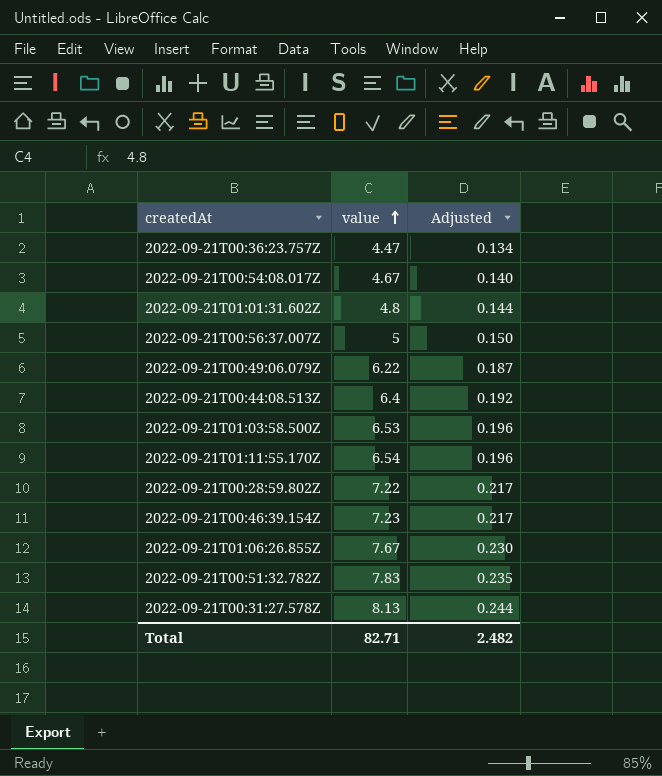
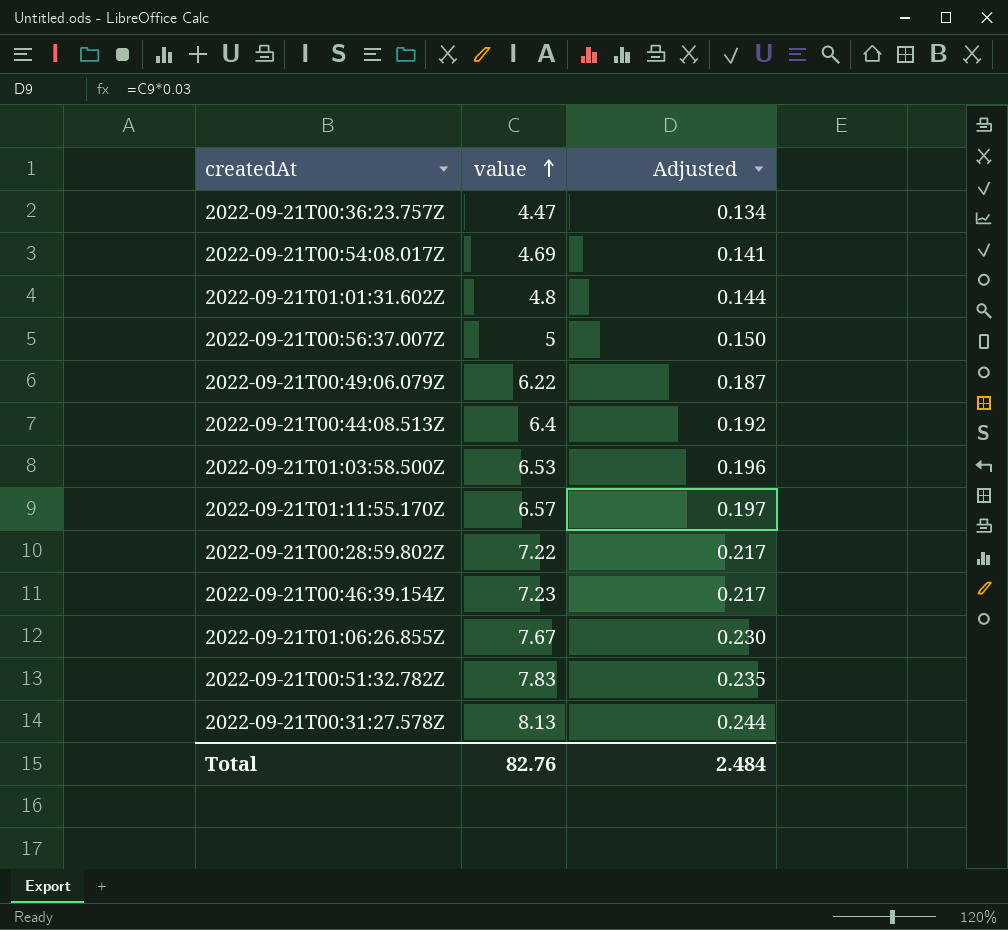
2022-09-21T00:54:08.017Z | value: 4.67 -> 4.69
2022-09-21T00:54:08.017Z | Adjusted: 0.140 -> 0.141
2022-09-21T01:11:55.170Z | value: 6.54 -> 6.57
2022-09-21T01:11:55.170Z | Adjusted: 0.196 -> 0.197
Total | value: 82.71 -> 82.76
Total | Adjusted: 2.482 -> 2.484

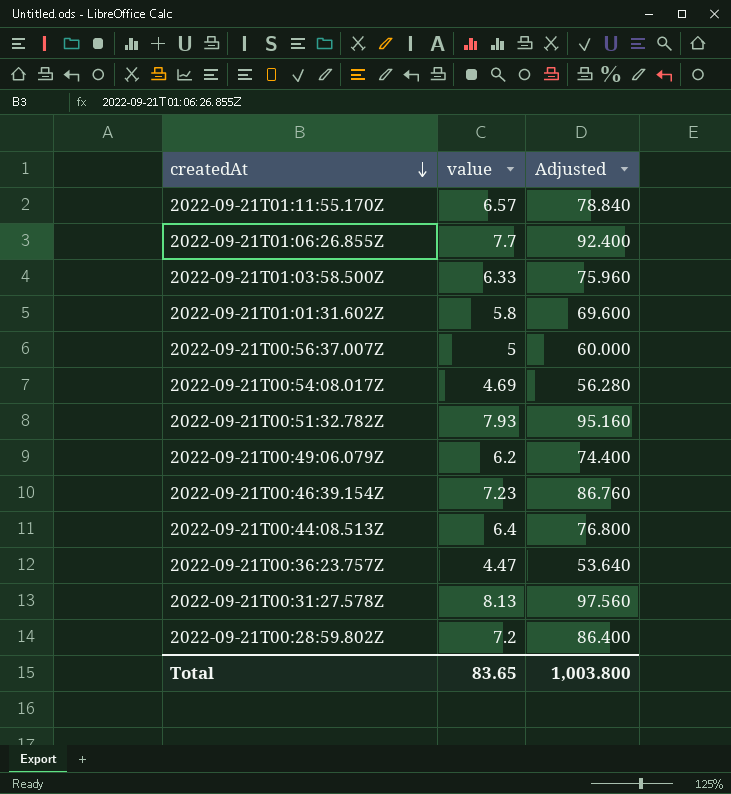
row order: value ascending -> createdAt descending
column Adjusted | formula: [value] * 0.03 -> [value] * 12
2022-09-21T01:06:26.855Z | value: 7.67 -> 7.7
2022-09-21T01:03:58.500Z | value: 6.53 -> 6.33
2022-09-21T01:01:31.602Z | value: 4.8 -> 5.8
2022-09-21T00:51:32.782Z | value: 7.83 -> 7.93
2022-09-21T00:49:06.079Z | value: 6.22 -> 6.2
2022-09-21T00:28:59.802Z | value: 7.22 -> 7.2
Total | value: 82.76 -> 83.65
Total | Adjusted: 2.484 -> 1,003.800

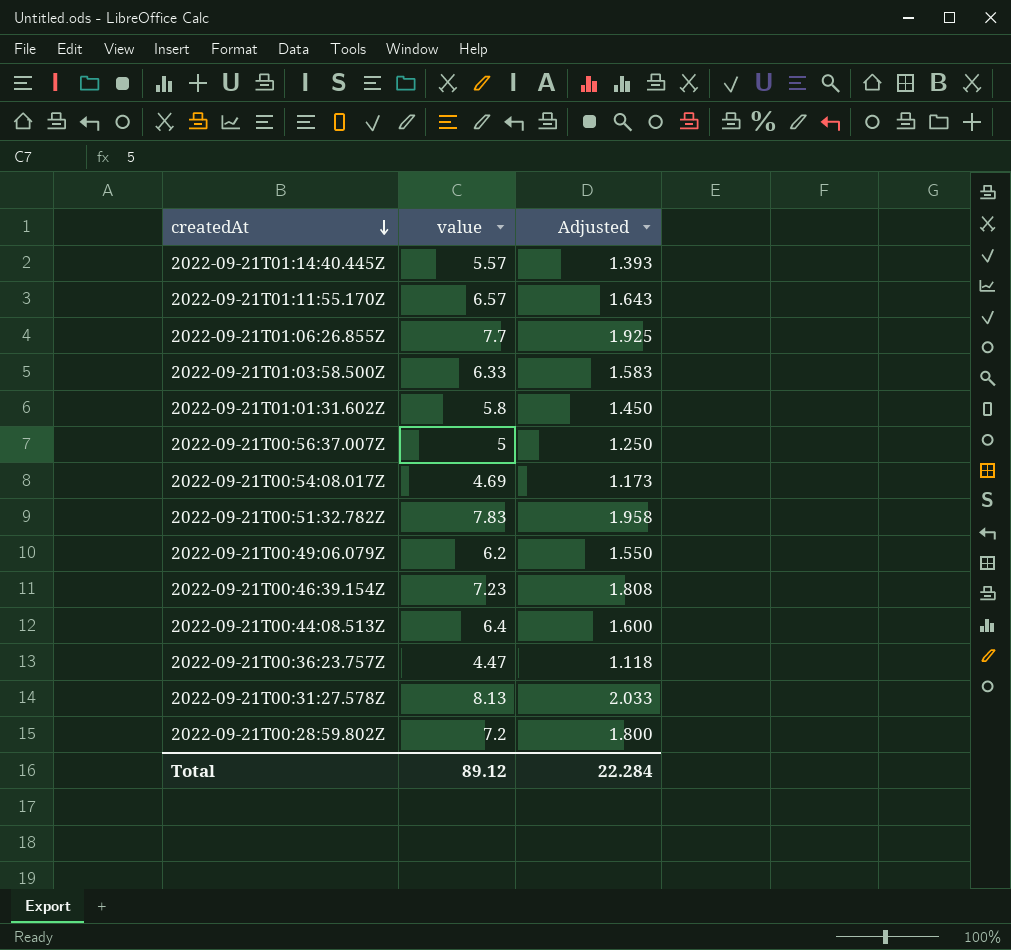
column Adjusted | formula: [value] * 12 -> [value] * 0.25
row 2022-09-21T01:14:40.445Z: none -> 5.57 | 1.393
2022-09-21T00:51:32.782Z | value: 7.93 -> 7.83
Total | value: 83.65 -> 89.12
Total | Adjusted: 1,003.800 -> 22.284

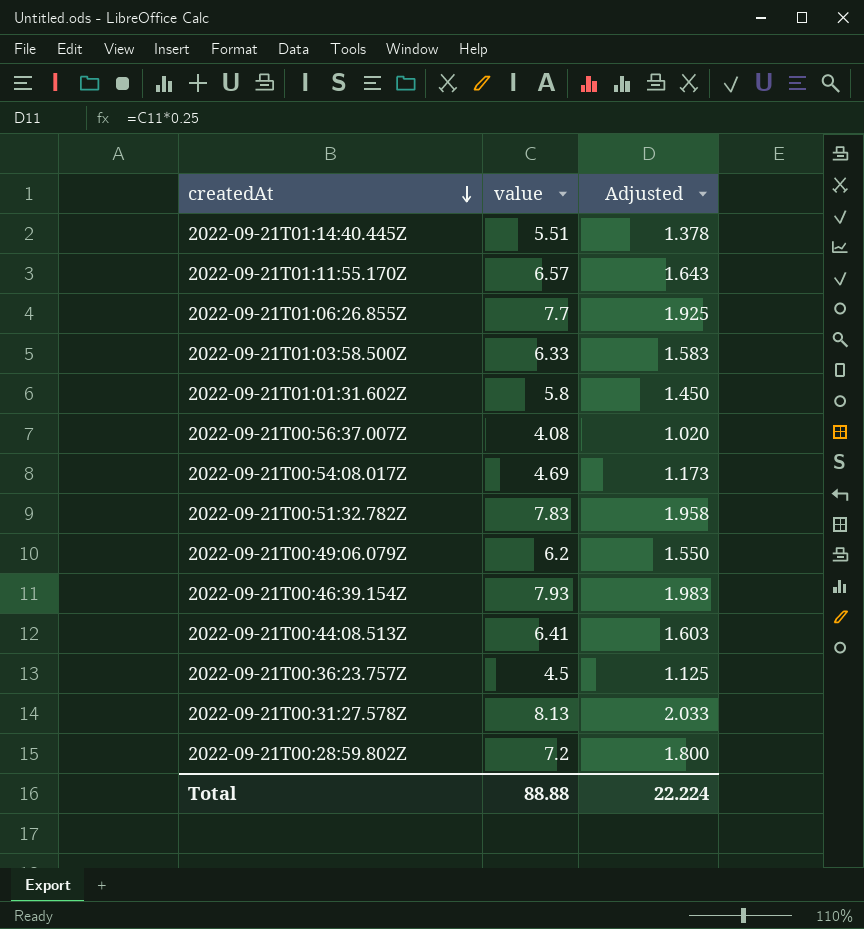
2022-09-21T01:14:40.445Z | value: 5.57 -> 5.51
2022-09-21T01:14:40.445Z | Adjusted: 1.393 -> 1.378
2022-09-21T00:56:37.007Z | value: 5 -> 4.08
2022-09-21T00:56:37.007Z | Adjusted: 1.250 -> 1.020
2022-09-21T00:46:39.154Z | value: 7.23 -> 7.93
2022-09-21T00:46:39.154Z | Adjusted: 1.808 -> 1.983
2022-09-21T00:44:08.513Z | value: 6.4 -> 6.41
2022-09-21T00:44:08.513Z | Adjusted: 1.600 -> 1.603
2022-09-21T00:36:23.757Z | value: 4.47 -> 4.5
2022-09-21T00:36:23.757Z | Adjusted: 1.118 -> 1.125
Total | value: 89.12 -> 88.88
Total | Adjusted: 22.284 -> 22.224

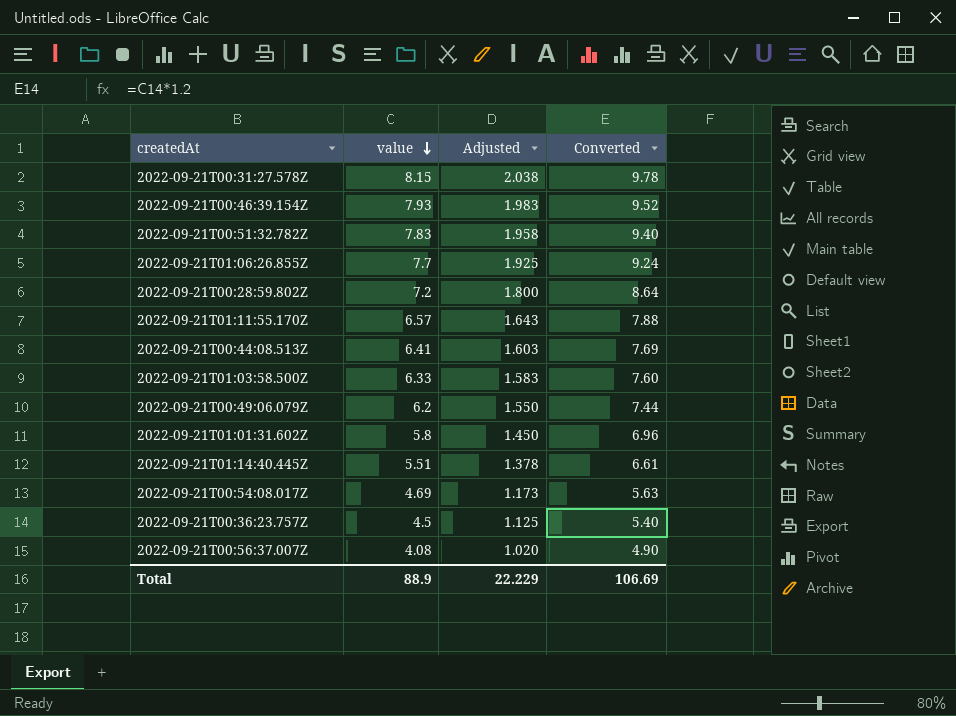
row order: createdAt descending -> value descending
column Converted | formula: none -> [value] * 1.2
2022-09-21T00:31:27.578Z | value: 8.13 -> 8.15
2022-09-21T00:31:27.578Z | Adjusted: 2.033 -> 2.038
Total | value: 88.88 -> 88.9
Total | Adjusted: 22.224 -> 22.229

